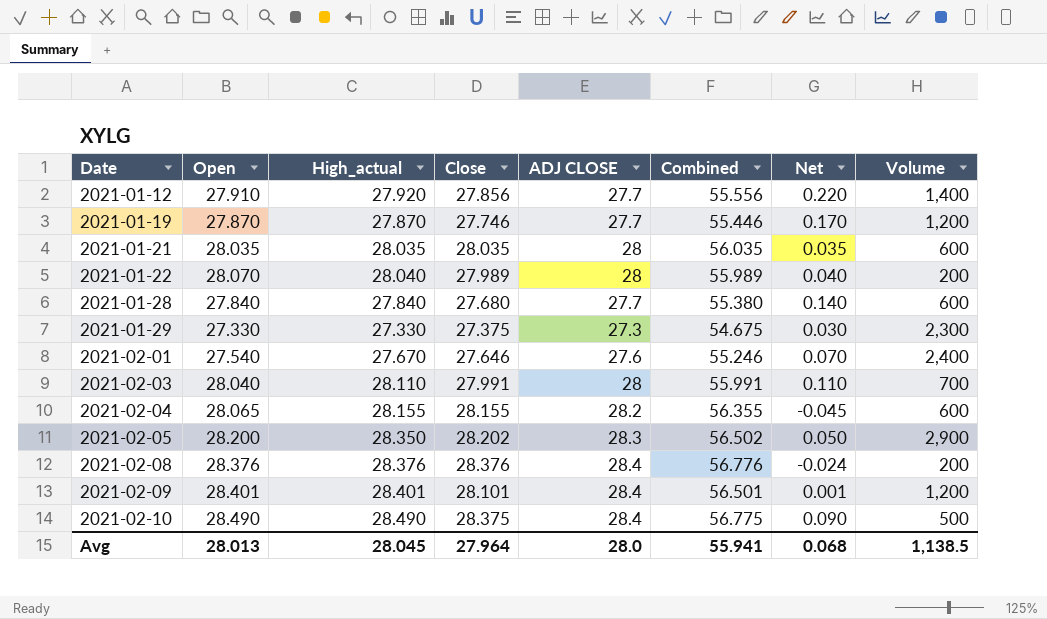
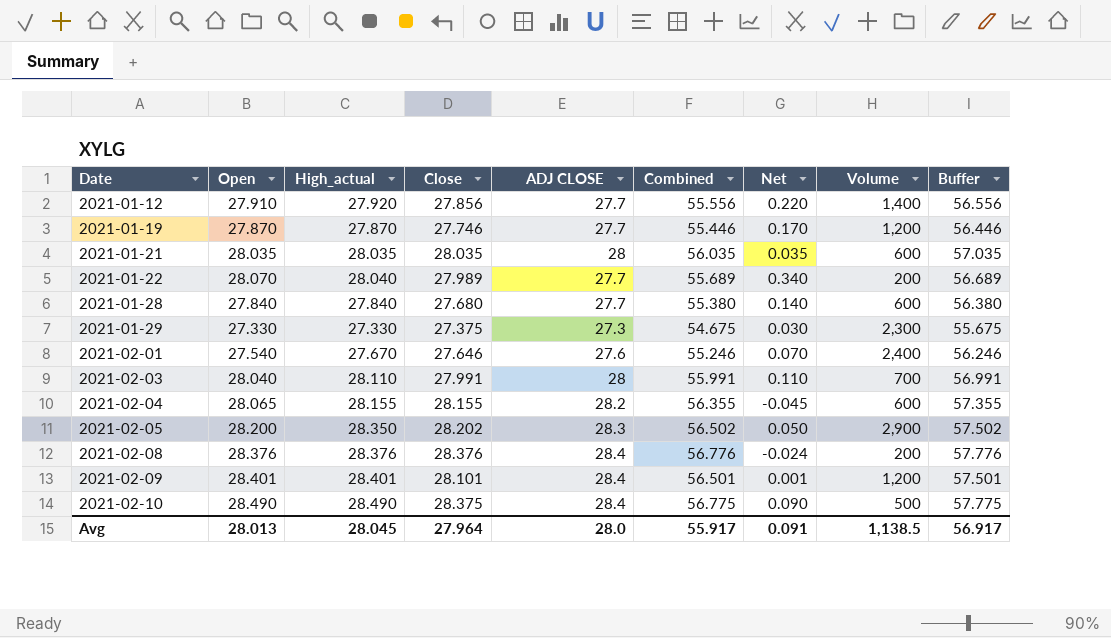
column Buffer | formula: none -> [Combined] + 1
2021-01-22 | ADJ CLOSE: 28 -> 27.7
2021-01-22 | Combined: 55.989 -> 55.689
2021-01-22 | Net: 0.040 -> 0.340
Avg | Combined: 55.941 -> 55.917
Avg | Net: 0.068 -> 0.091

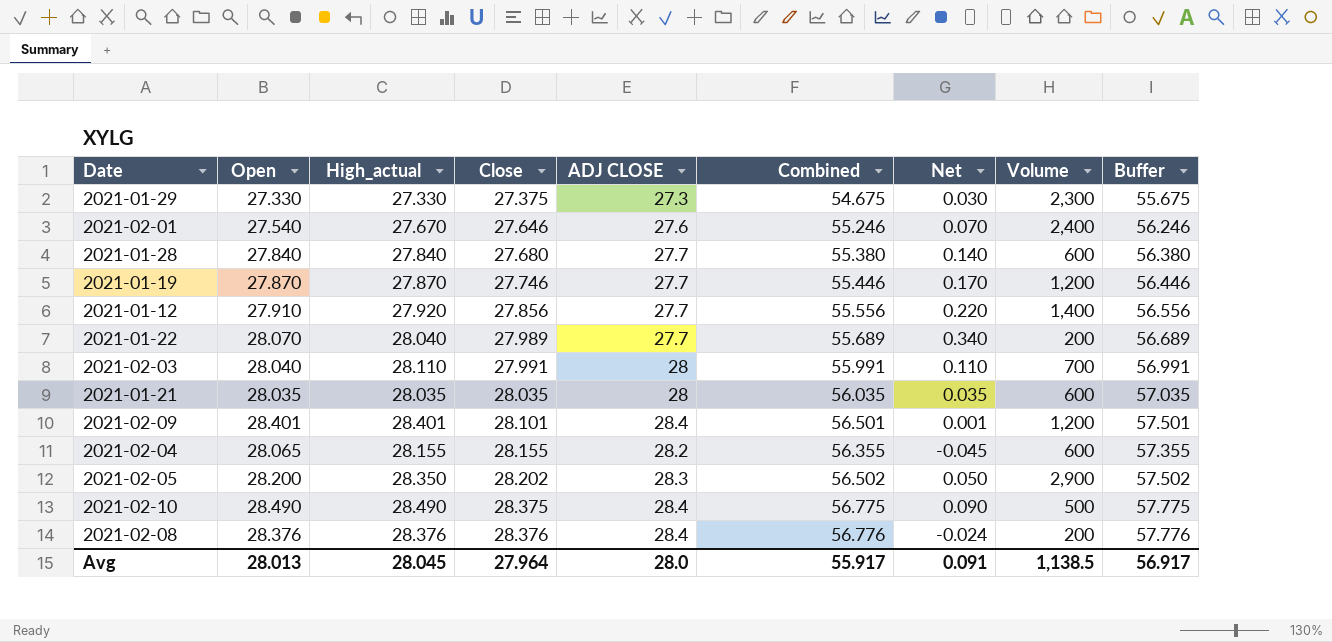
row order: Date ascending -> Close ascending

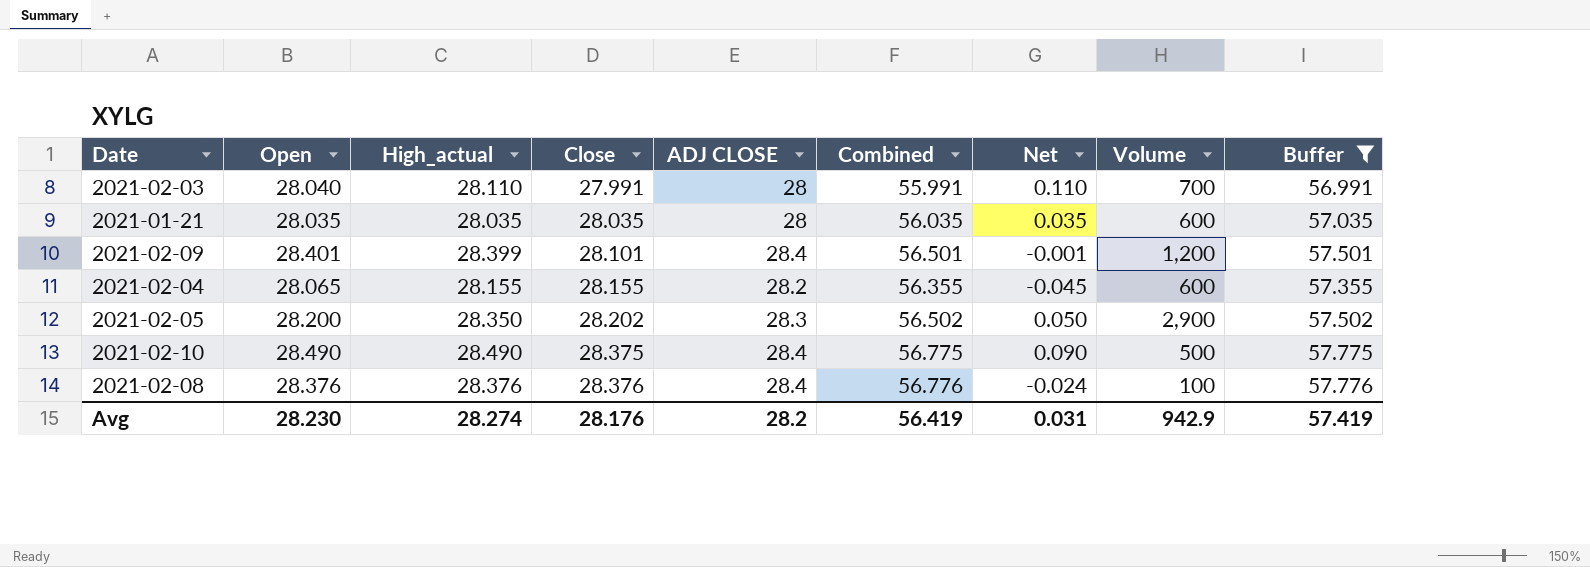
filter: none -> Buffer >= 56.991
2021-02-09 | High_actual: 28.401 -> 28.399
2021-02-09 | Net: 0.001 -> -0.001
2021-02-08 | Volume: 200 -> 100
Avg | Open: 28.013 -> 28.230
Avg | High_actual: 28.045 -> 28.274
Avg | Close: 27.964 -> 28.176
Avg | ADJ CLOSE: 28.0 -> 28.2
Avg | Combined: 55.917 -> 56.419
Avg | Net: 0.091 -> 0.031
Avg | Volume: 1,138.5 -> 942.9
Avg | Buffer: 56.917 -> 57.419

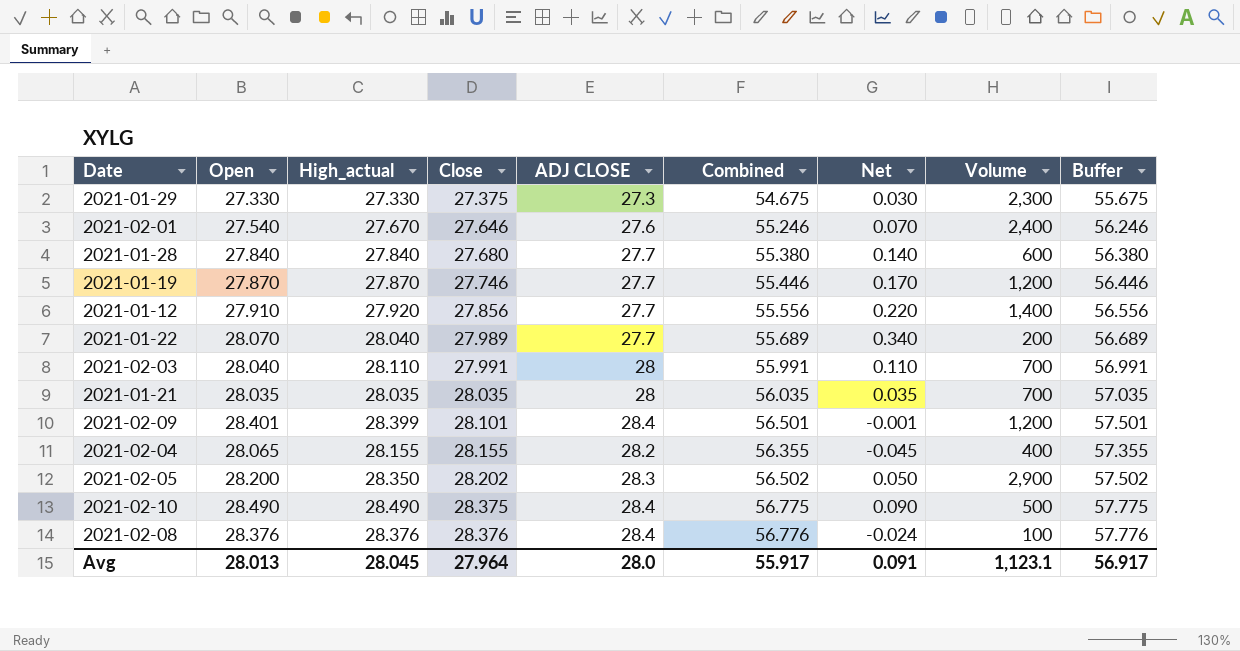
filter: Buffer >= 56.991 -> none
2021-01-21 | Volume: 600 -> 700
2021-02-04 | Volume: 600 -> 400
Avg | Open: 28.230 -> 28.013
Avg | High_actual: 28.274 -> 28.045
Avg | Close: 28.176 -> 27.964
Avg | ADJ CLOSE: 28.2 -> 28.0
Avg | Combined: 56.419 -> 55.917
Avg | Net: 0.031 -> 0.091
Avg | Volume: 942.9 -> 1,123.1
Avg | Buffer: 57.419 -> 56.917

